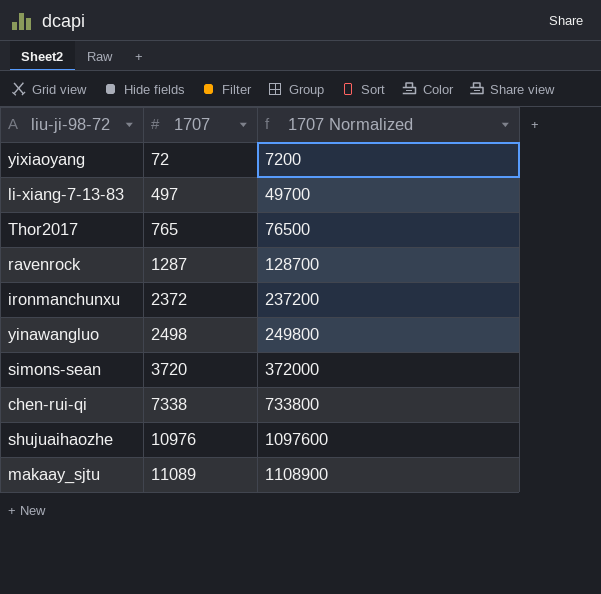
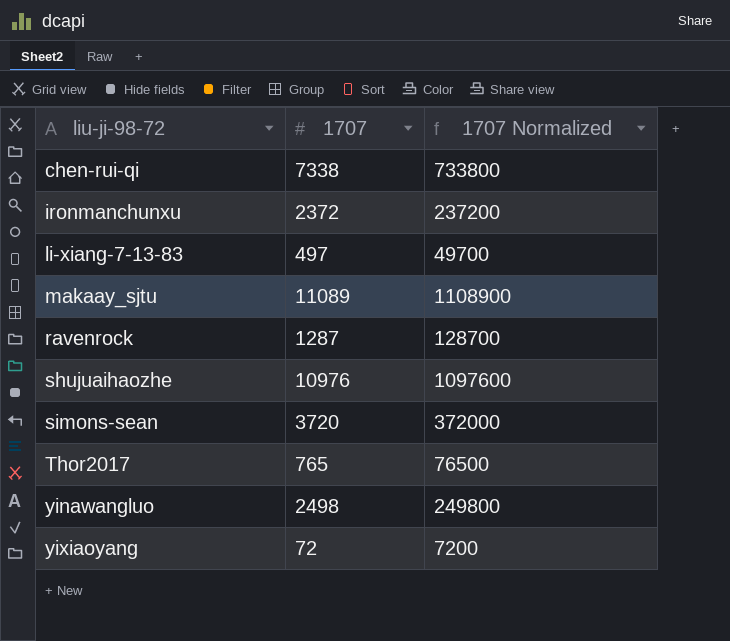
row order: 1707 ascending -> liu-ji-98-72 ascending

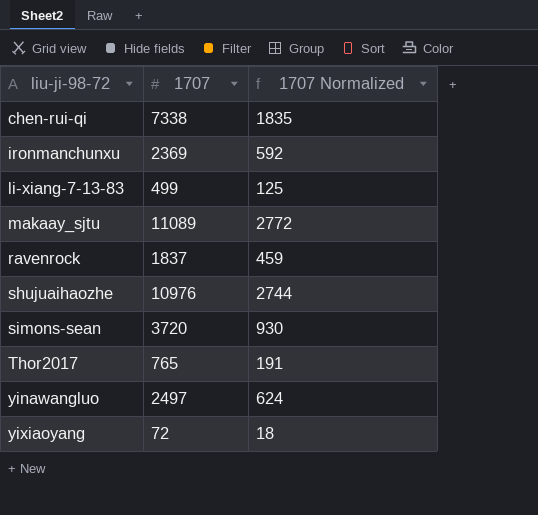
column 1707 Normalized | formula: [1707] * 100 -> [1707] * 0.25
ironmanchunxu | 1707: 2372 -> 2369
li-xiang-7-13-83 | 1707: 497 -> 499
ravenrock | 1707: 1287 -> 1837
yinawangluo | 1707: 2498 -> 2497

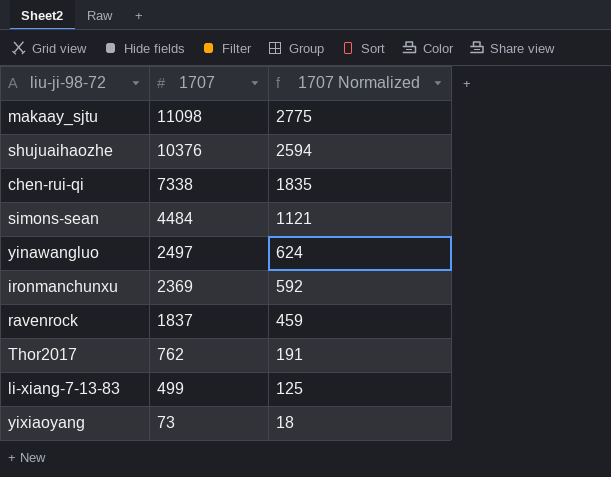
row order: liu-ji-98-72 ascending -> 1707 descending
makaay_sjtu | 1707: 11089 -> 11098
makaay_sjtu | 1707 Normalized: 2772 -> 2775
shujuaihaozhe | 1707: 10976 -> 10376
shujuaihaozhe | 1707 Normalized: 2744 -> 2594
simons-sean | 1707: 3720 -> 4484
simons-sean | 1707 Normalized: 930 -> 1121
Thor2017 | 1707: 765 -> 762
yixiaoyang | 1707: 72 -> 73

